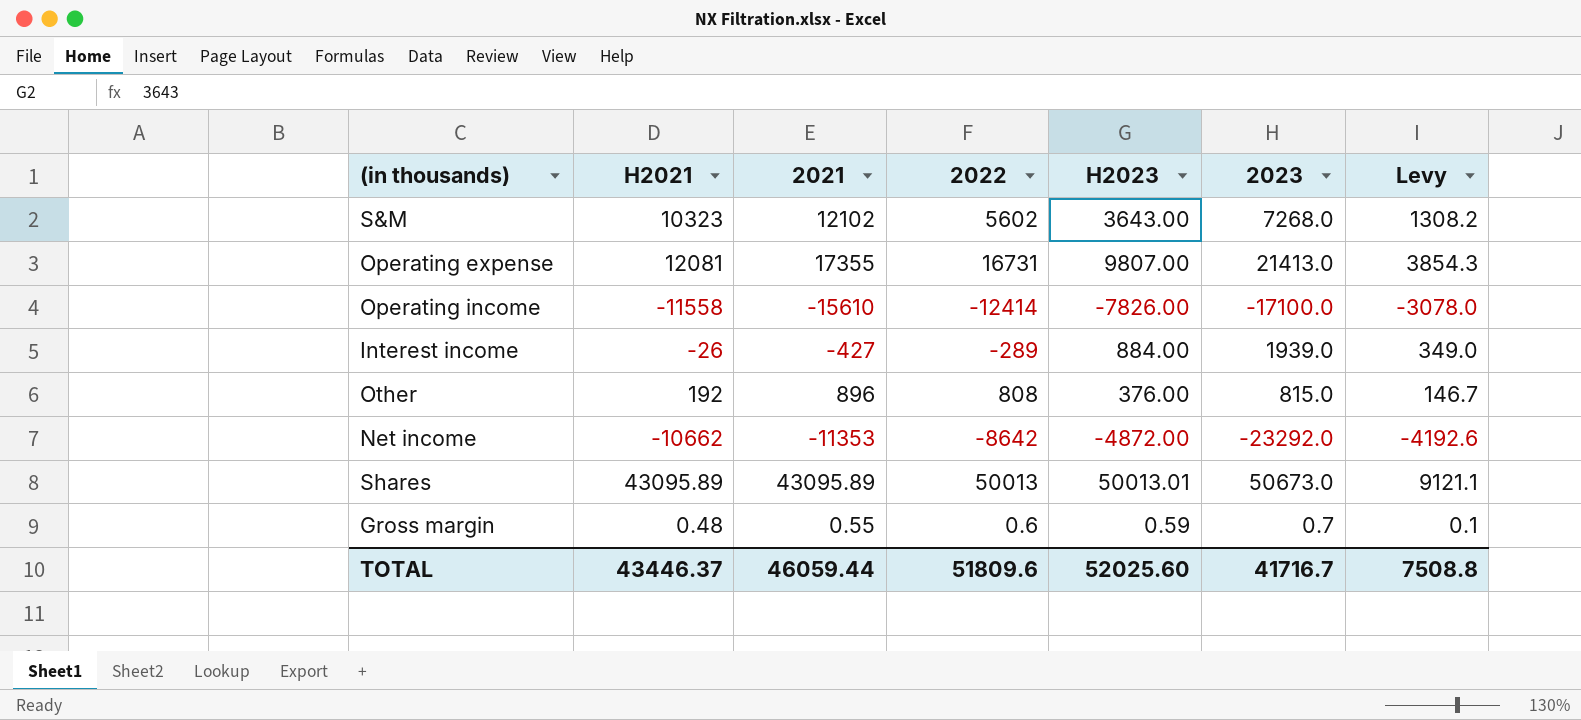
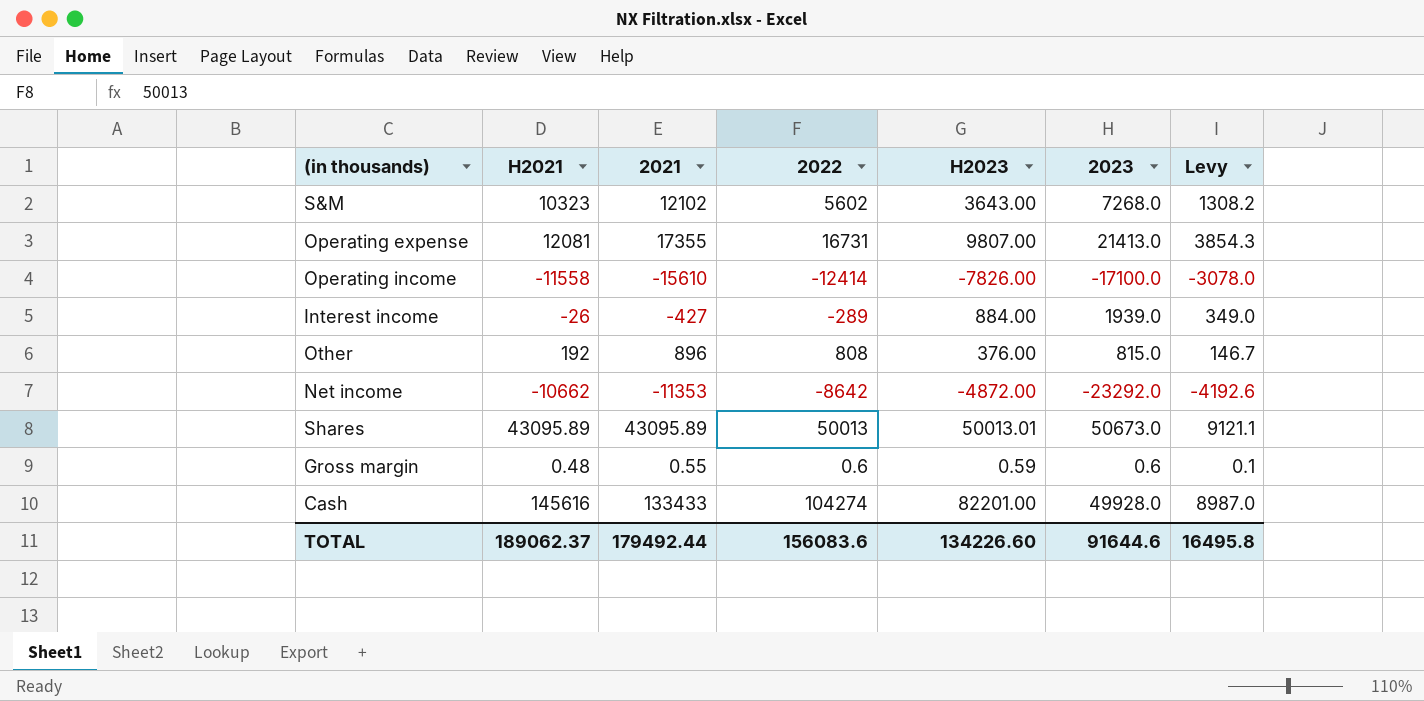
Gross margin | 2023: 0.7 -> 0.6
row Cash: none -> 145616 | 133433 | 104274 | 82201.00 | 49928.0 | 8987.0
TOTAL | H2021: 43446.37 -> 189062.37
TOTAL | 2021: 46059.44 -> 179492.44
TOTAL | 2022: 51809.6 -> 156083.6
TOTAL | H2023: 52025.60 -> 134226.60
TOTAL | 2023: 41716.7 -> 91644.6
TOTAL | Levy: 7508.8 -> 16495.8

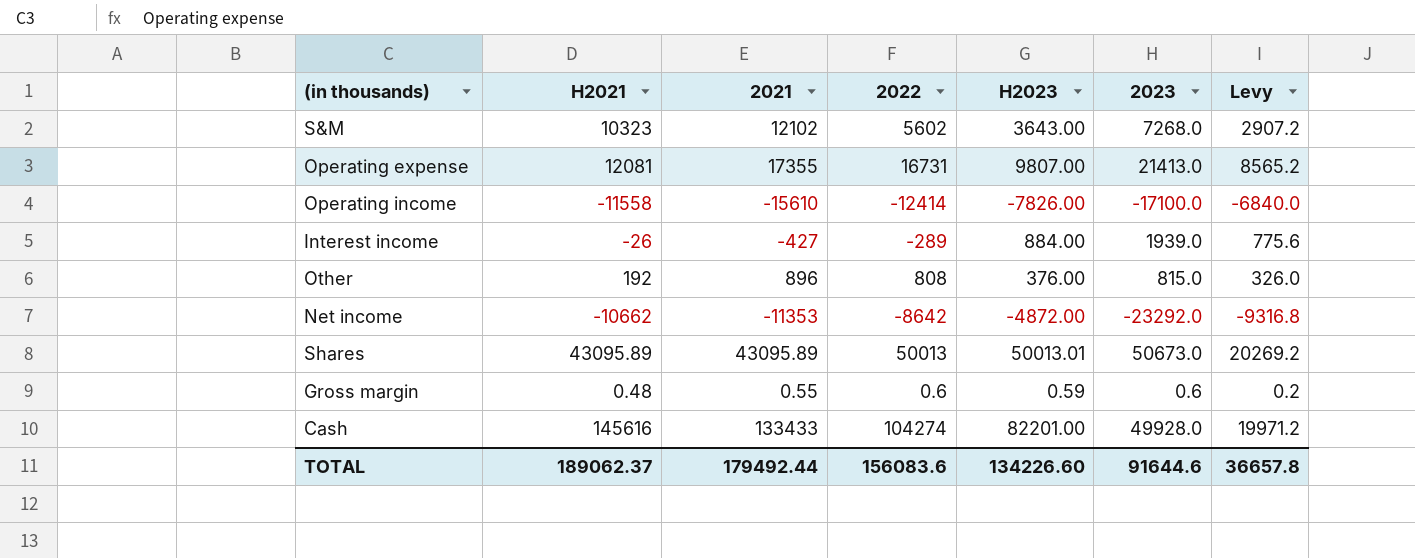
column Levy | formula: [2023] * 0.18 -> [2023] * 0.4
TOTAL | Levy: 16495.8 -> 36657.8

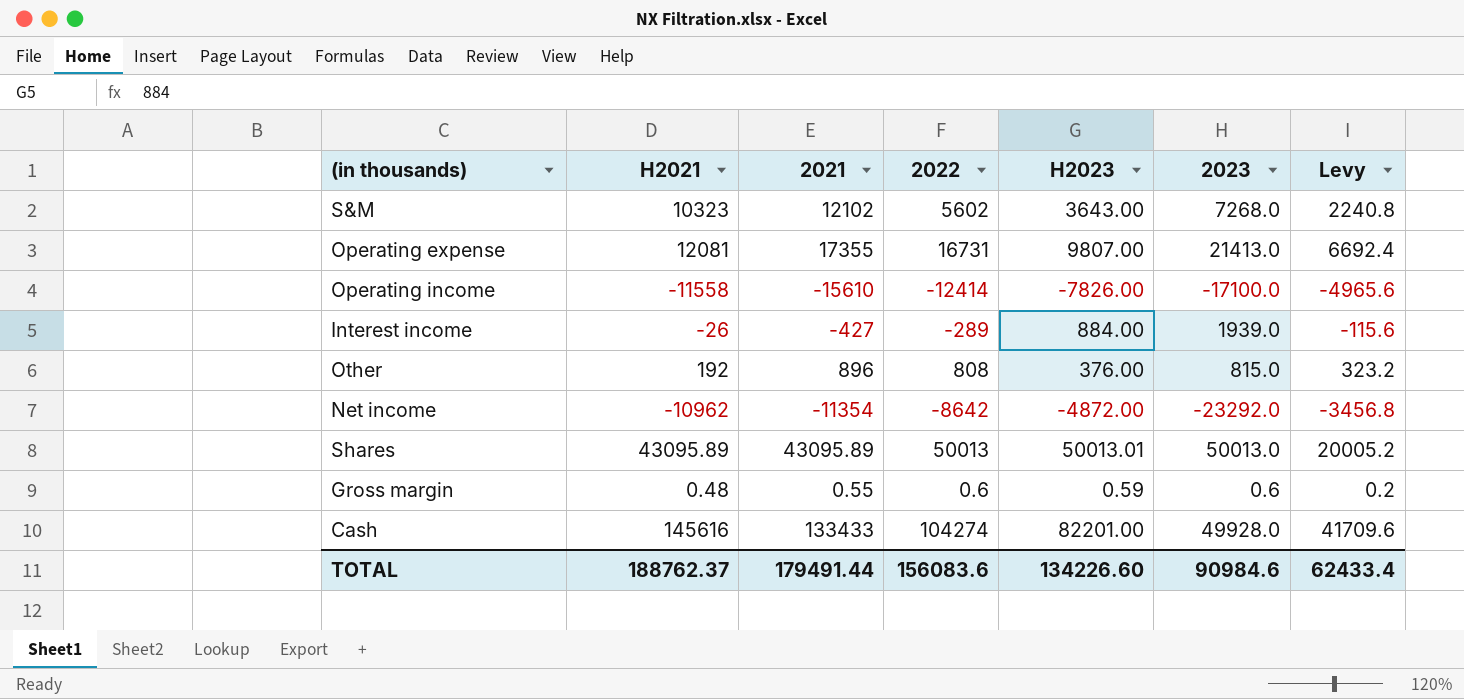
column Levy | formula: [2023] * 0.4 -> [2022] * 0.4
Net income | H2021: -10662 -> -10962
Net income | 2021: -11353 -> -11354
Shares | 2023: 50673.0 -> 50013.0
TOTAL | H2021: 189062.37 -> 188762.37
TOTAL | 2021: 179492.44 -> 179491.44
TOTAL | 2023: 91644.6 -> 90984.6
TOTAL | Levy: 36657.8 -> 62433.4

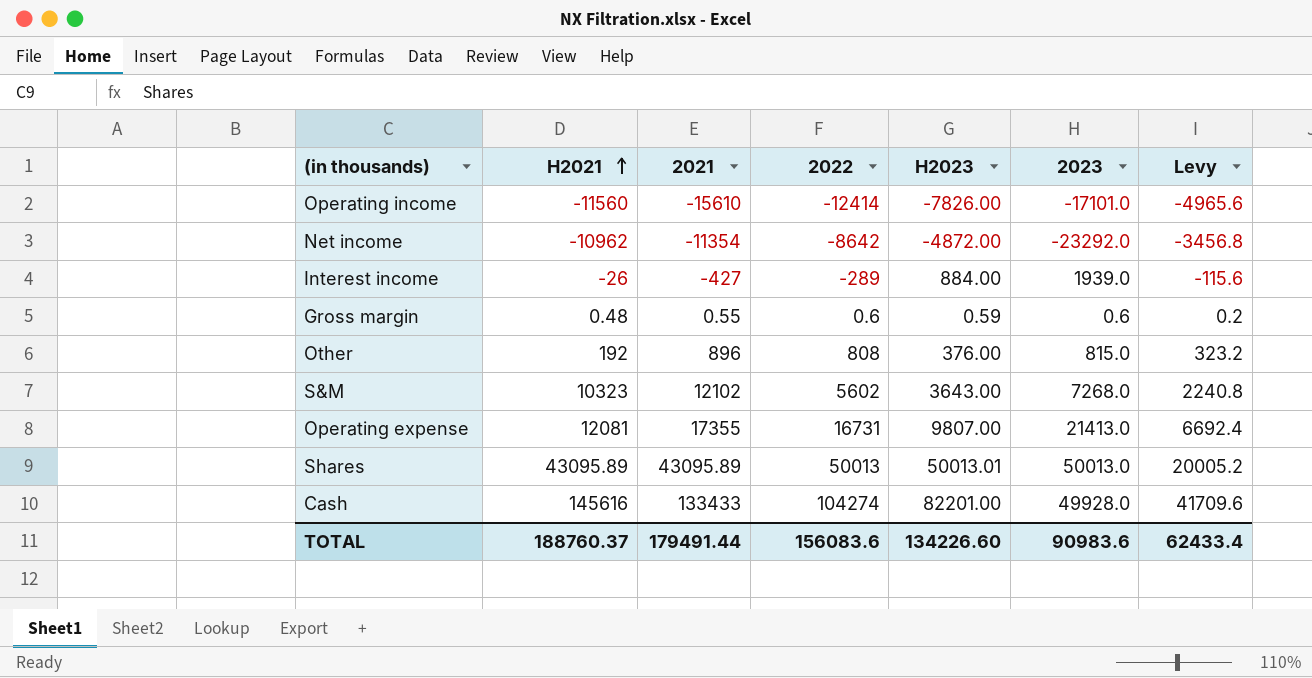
row order: none -> H2021 ascending
Operating income | H2021: -11558 -> -11560
Operating income | 2023: -17100.0 -> -17101.0
TOTAL | H2021: 188762.37 -> 188760.37
TOTAL | 2023: 90984.6 -> 90983.6

